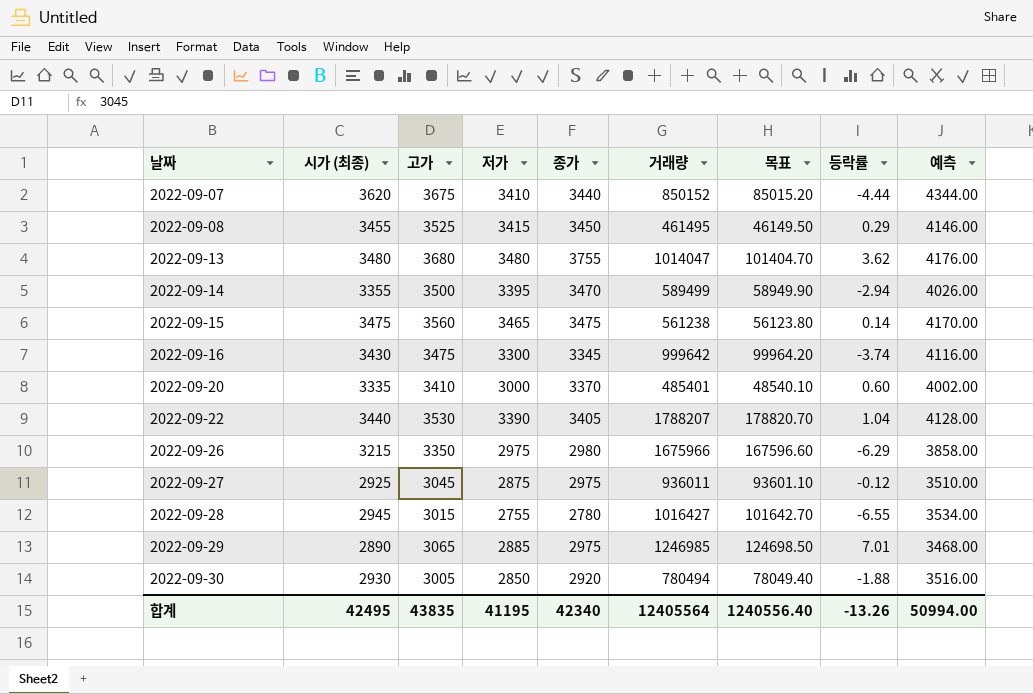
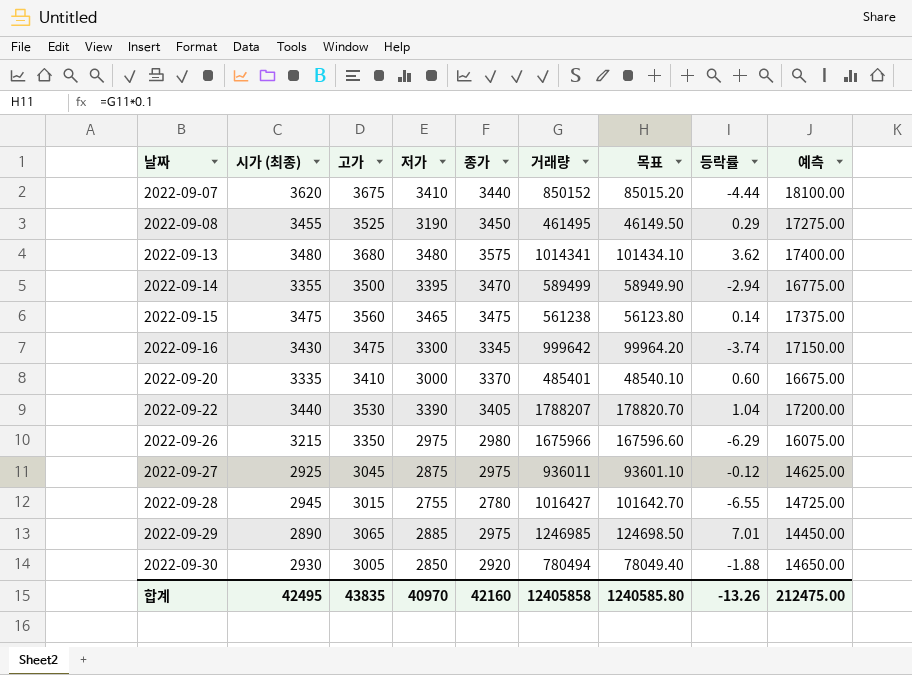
column 예측 | formula: [시가 (최종)] * 1.2 -> [시가 (최종)] * 5
2022-09-08 | 저가: 3415 -> 3190
2022-09-13 | 종가: 3755 -> 3575
2022-09-13 | 거래량: 1014047 -> 1014341
2022-09-13 | 목표: 101404.70 -> 101434.10
합계 | 저가: 41195 -> 40970
합계 | 종가: 42340 -> 42160
합계 | 거래량: 12405564 -> 12405858
합계 | 목표: 1240556.40 -> 1240585.80
합계 | 예측: 50994.00 -> 212475.00

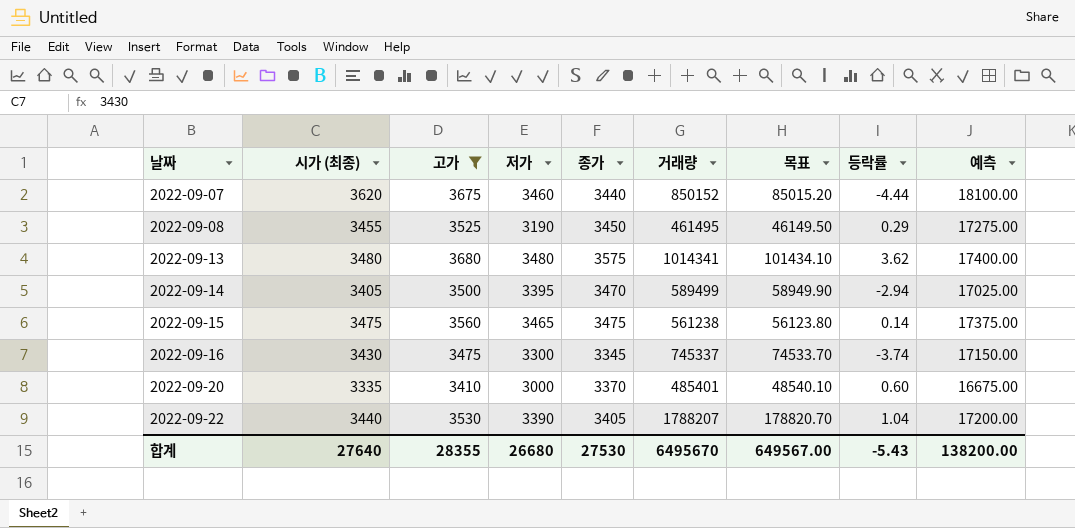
filter: none -> 고가 >= 3410
2022-09-07 | 저가: 3410 -> 3460
2022-09-14 | 시가 (최종): 3355 -> 3405
2022-09-14 | 예측: 16775.00 -> 17025.00
2022-09-16 | 거래량: 999642 -> 745337
2022-09-16 | 목표: 99964.20 -> 74533.70
합계 | 시가 (최종): 42495 -> 27640
합계 | 고가: 43835 -> 28355
합계 | 저가: 40970 -> 26680
합계 | 종가: 42160 -> 27530
합계 | 거래량: 12405858 -> 6495670
합계 | 목표: 1240585.80 -> 649567.00
합계 | 등락률: -13.26 -> -5.43
합계 | 예측: 212475.00 -> 138200.00

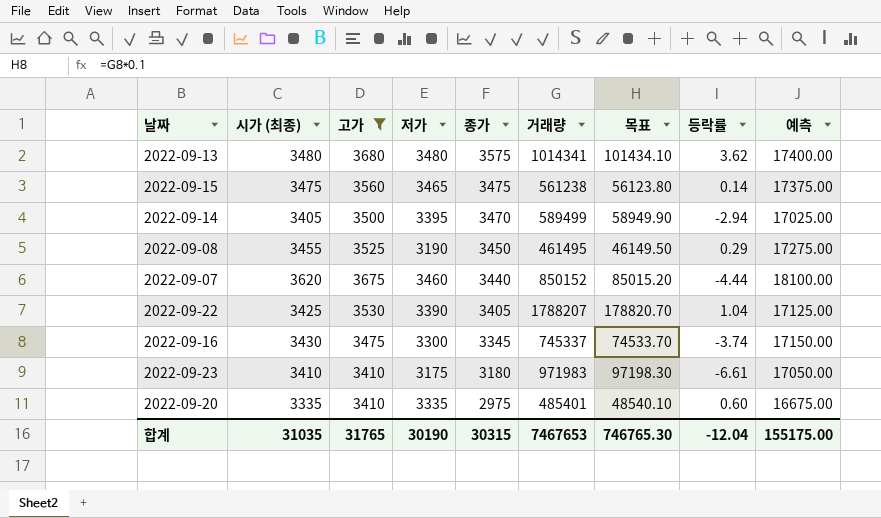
row order: 날짜 ascending -> 종가 descending
2022-09-22 | 시가 (최종): 3440 -> 3425
2022-09-22 | 예측: 17200.00 -> 17125.00
row 2022-09-23: none -> 3410 | 3410 | 3175 | 3180 | 971983 | 97198.30 | -6.61 | 17050.00
2022-09-20 | 저가: 3000 -> 3335
2022-09-20 | 종가: 3370 -> 2975
합계 | 시가 (최종): 27640 -> 31035
합계 | 고가: 28355 -> 31765
합계 | 저가: 26680 -> 30190
합계 | 종가: 27530 -> 30315
합계 | 거래량: 6495670 -> 7467653
합계 | 목표: 649567.00 -> 746765.30
합계 | 등락률: -5.43 -> -12.04
합계 | 예측: 138200.00 -> 155175.00

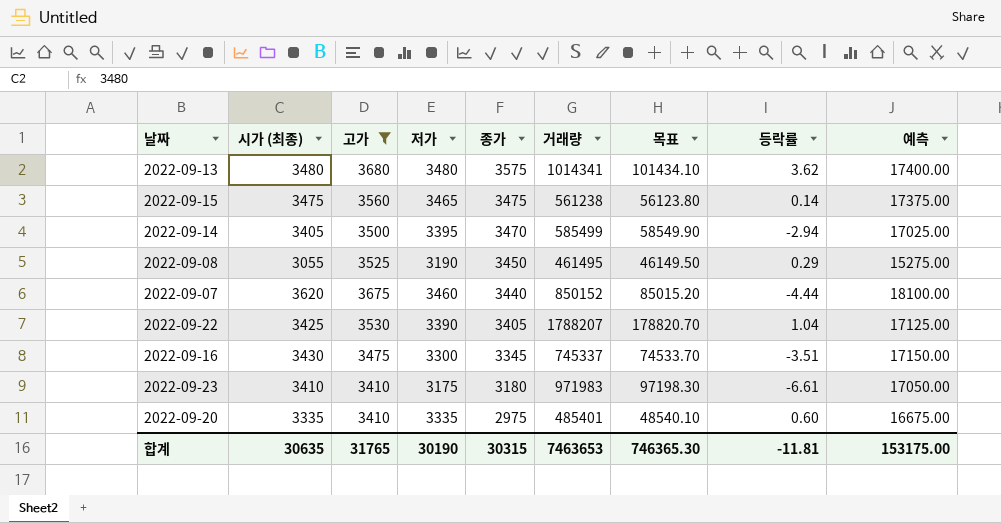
2022-09-14 | 거래량: 589499 -> 585499
2022-09-14 | 목표: 58949.90 -> 58549.90
2022-09-08 | 시가 (최종): 3455 -> 3055
2022-09-08 | 예측: 17275.00 -> 15275.00
2022-09-16 | 등락률: -3.74 -> -3.51
합계 | 시가 (최종): 31035 -> 30635
합계 | 거래량: 7467653 -> 7463653
합계 | 목표: 746765.30 -> 746365.30
합계 | 등락률: -12.04 -> -11.81
합계 | 예측: 155175.00 -> 153175.00

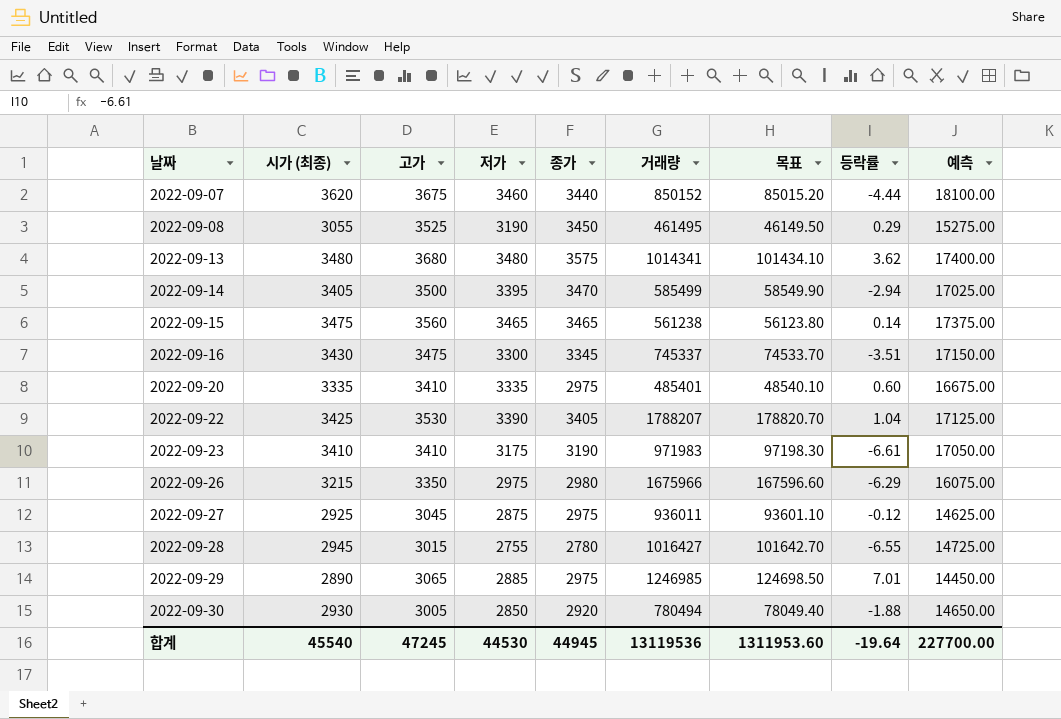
filter: 고가 >= 3410 -> none
row order: 종가 descending -> 날짜 ascending
2022-09-15 | 종가: 3475 -> 3465
2022-09-23 | 종가: 3180 -> 3190
합계 | 시가 (최종): 30635 -> 45540
합계 | 고가: 31765 -> 47245
합계 | 저가: 30190 -> 44530
합계 | 종가: 30315 -> 44945
합계 | 거래량: 7463653 -> 13119536
합계 | 목표: 746365.30 -> 1311953.60
합계 | 등락률: -11.81 -> -19.64
합계 | 예측: 153175.00 -> 227700.00

